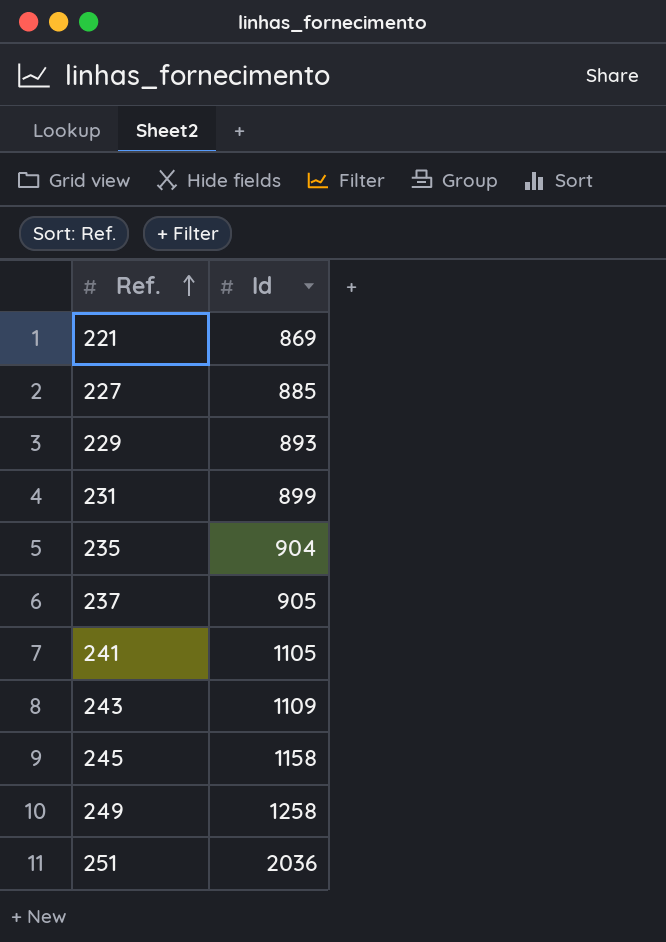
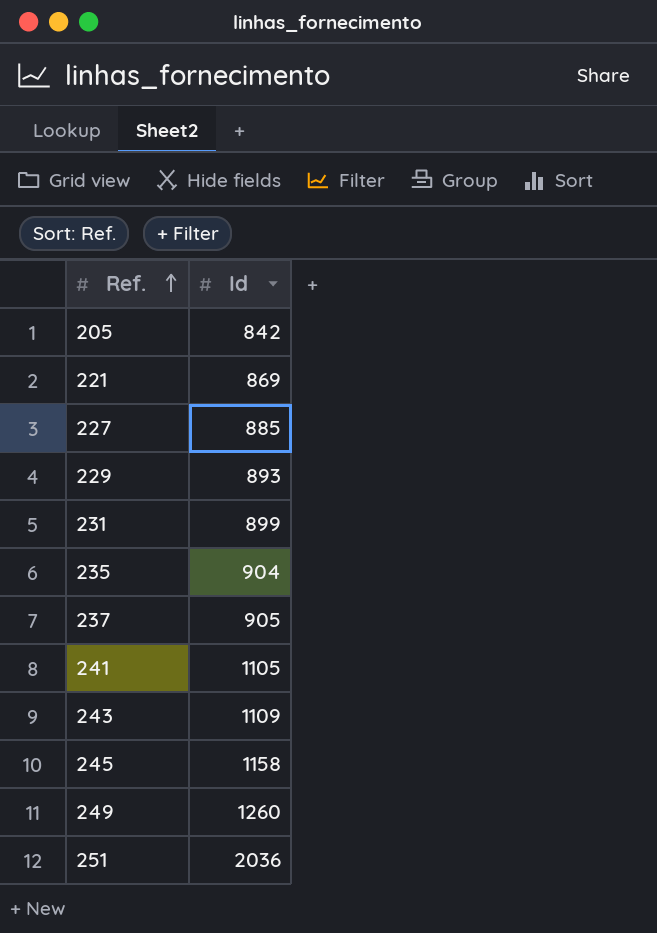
row 205: none -> 842
249 | Id: 1258 -> 1260

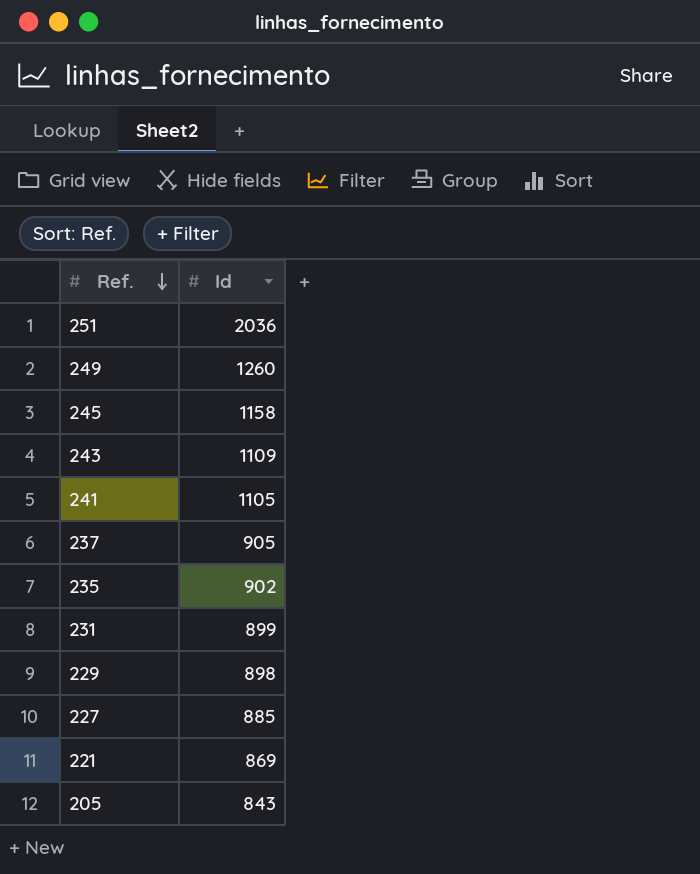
row order: Ref. ascending -> Ref. descending
235 | Id: 904 -> 902
229 | Id: 893 -> 898
205 | Id: 842 -> 843

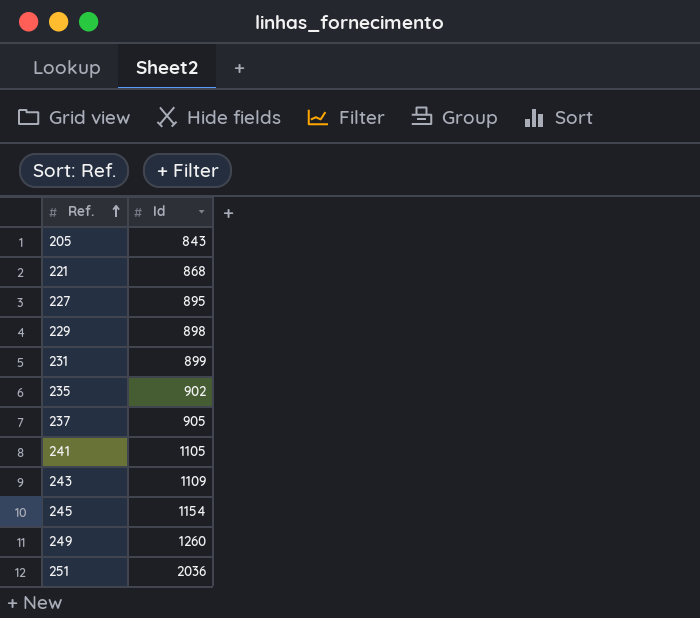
row order: Ref. descending -> Ref. ascending
221 | Id: 869 -> 868
227 | Id: 885 -> 895
245 | Id: 1158 -> 1154

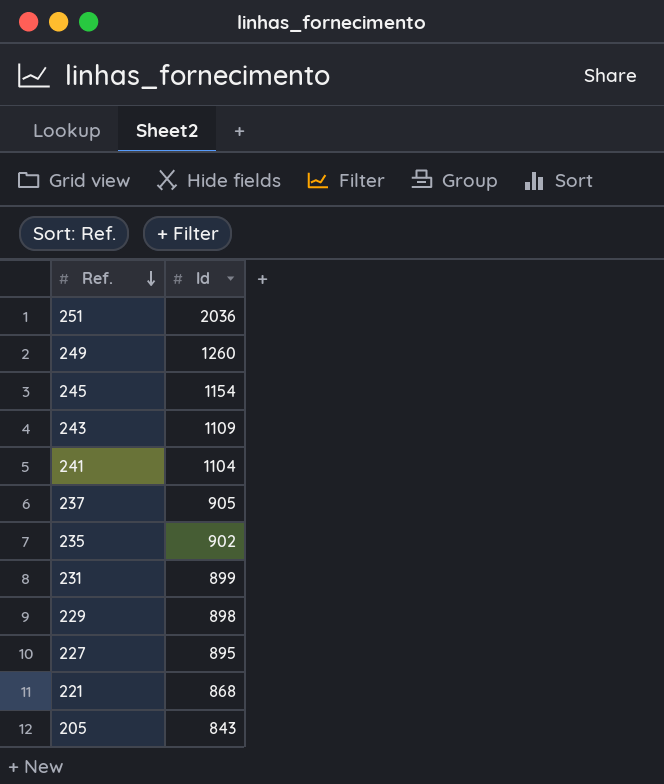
row order: Ref. ascending -> Ref. descending
241 | Id: 1105 -> 1104

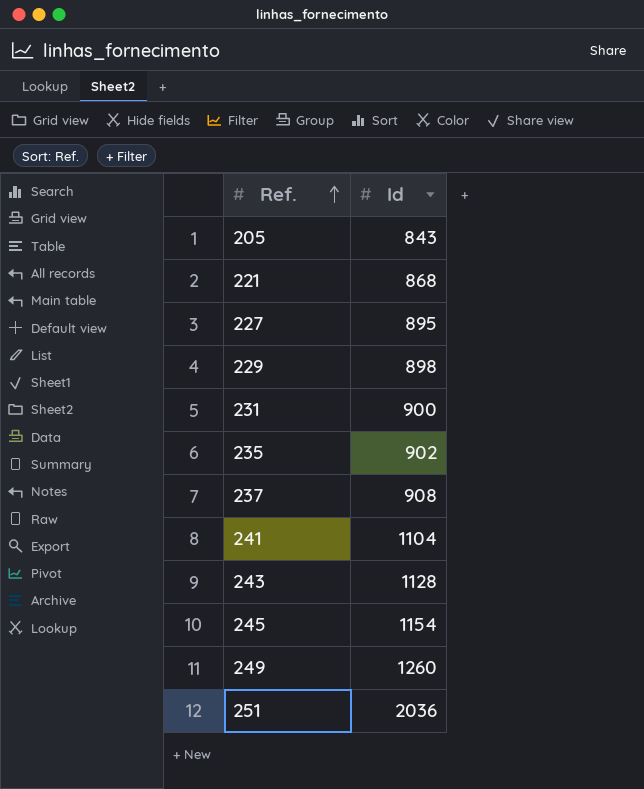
row order: Ref. descending -> Ref. ascending
231 | Id: 899 -> 900
237 | Id: 905 -> 908
243 | Id: 1109 -> 1128

